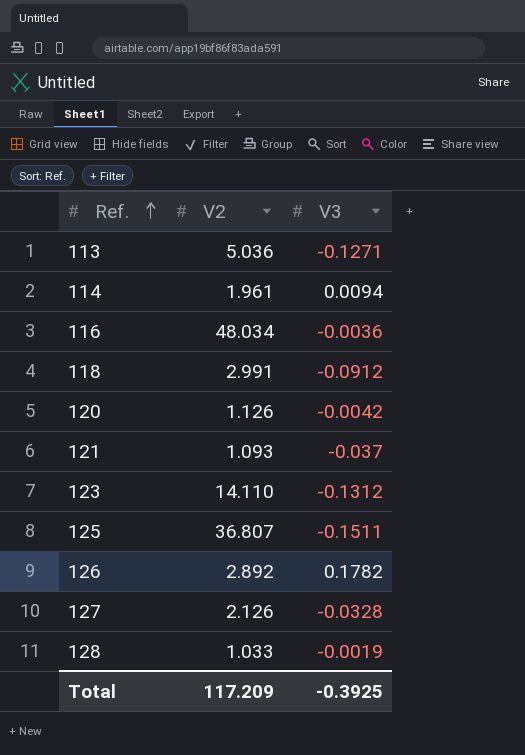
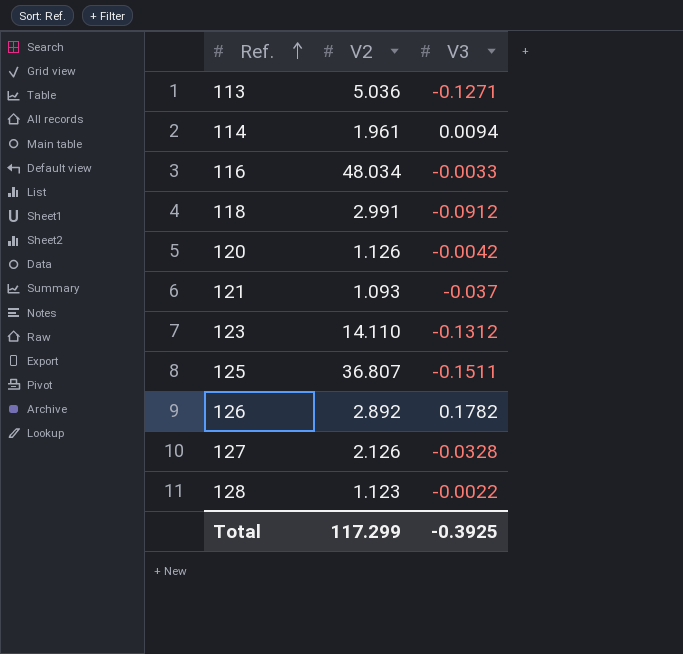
116 | V3: -0.0036 -> -0.0033
128 | V2: 1.033 -> 1.123
128 | V3: -0.0019 -> -0.0022
Total | V2: 117.209 -> 117.299

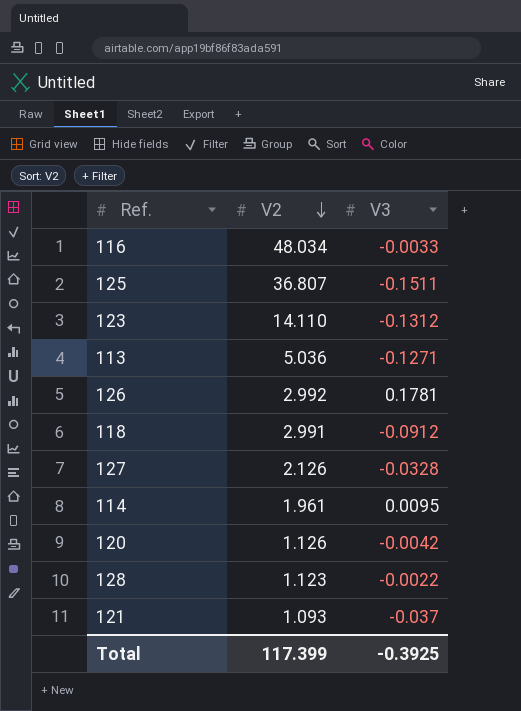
row order: Ref. ascending -> V2 descending
126 | V2: 2.892 -> 2.992
126 | V3: 0.1782 -> 0.1781
114 | V3: 0.0094 -> 0.0095
Total | V2: 117.299 -> 117.399

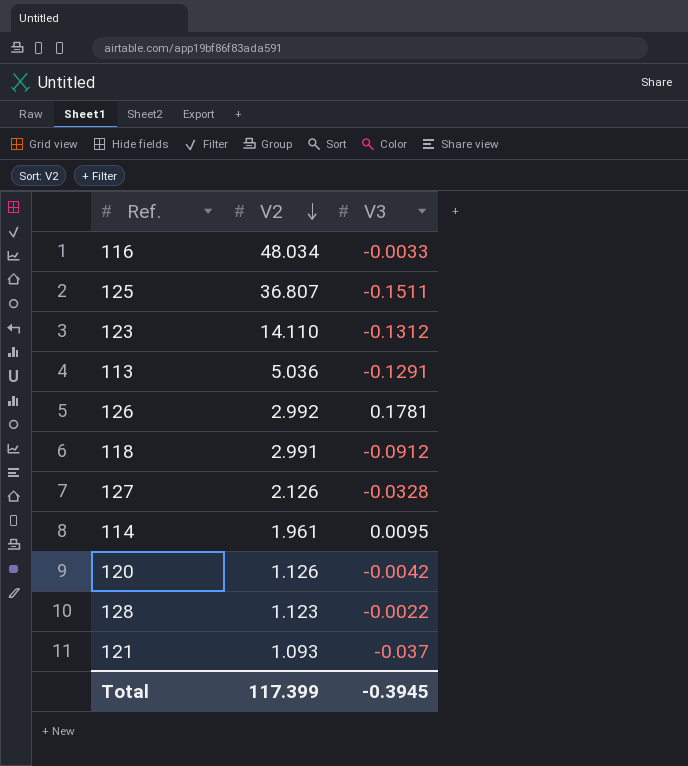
113 | V3: -0.1271 -> -0.1291
Total | V3: -0.3925 -> -0.3945

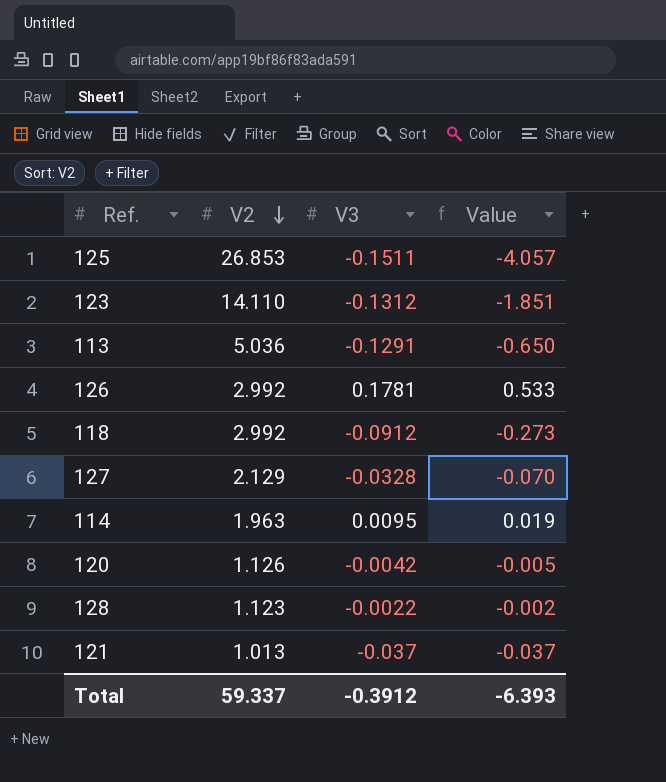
column Value | formula: none -> [V2] * [V3]
row 116: 48.034 | -0.0033 -> none
125 | V2: 36.807 -> 26.853
118 | V2: 2.991 -> 2.992
127 | V2: 2.126 -> 2.129
114 | V2: 1.961 -> 1.963
121 | V2: 1.093 -> 1.013
Total | V2: 117.399 -> 59.337
Total | V3: -0.3945 -> -0.3912

